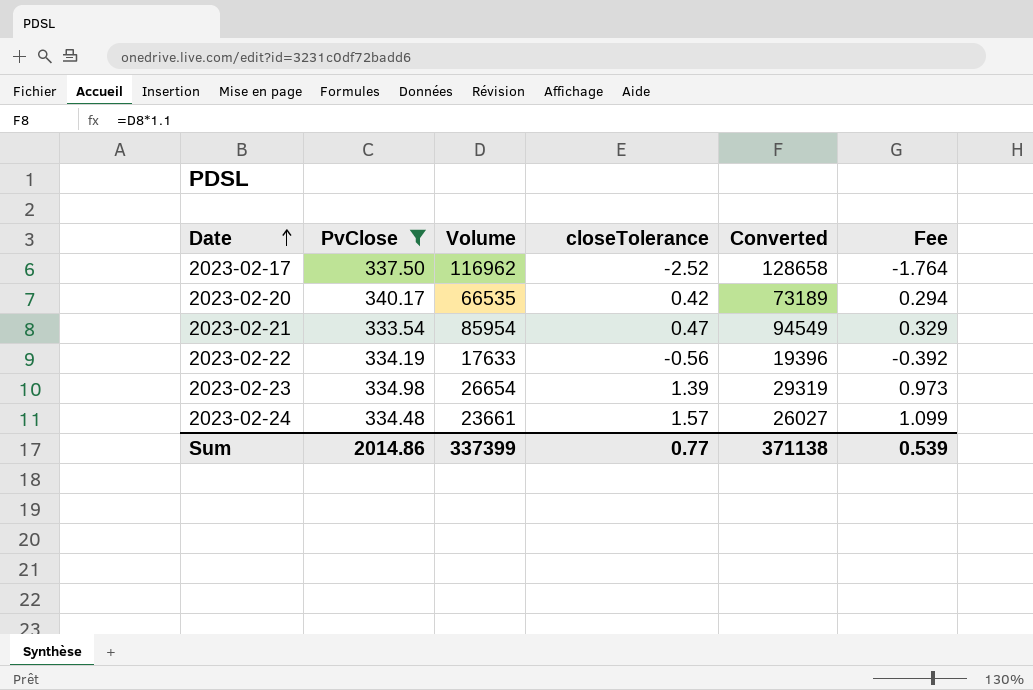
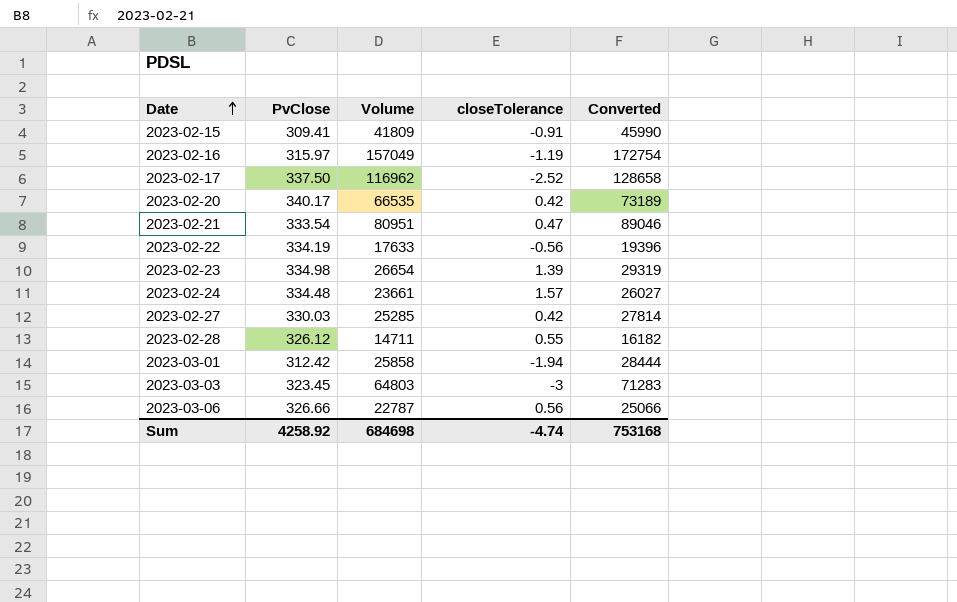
filter: PvClose >= 333.54 -> none
column Fee | formula: [closeTolerance] * 0.7 -> none
2023-02-21 | Volume: 85954 -> 80951
2023-02-21 | Converted: 94549 -> 89046
Sum | PvClose: 2014.86 -> 4258.92
Sum | Volume: 337399 -> 684698
Sum | closeTolerance: 0.77 -> -4.74
Sum | Converted: 371138 -> 753168

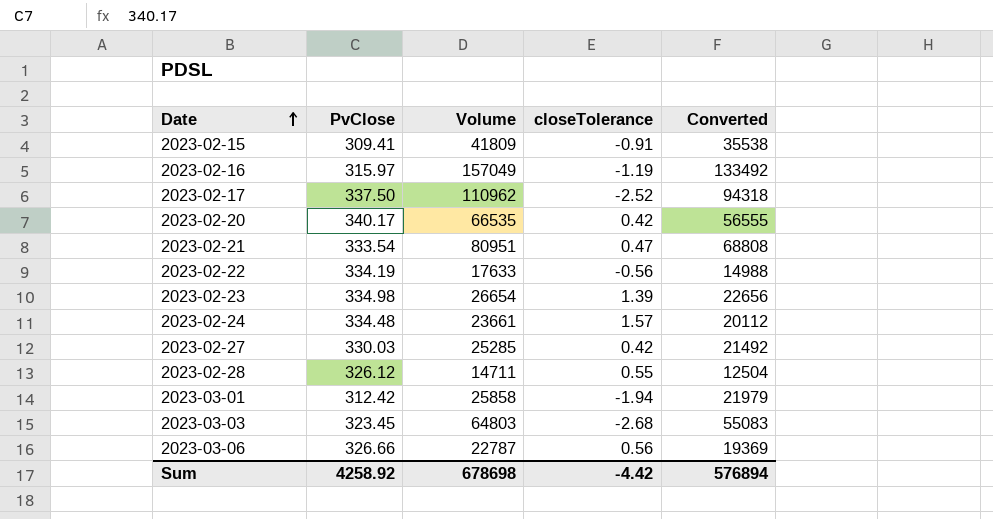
column Converted | formula: [Volume] * 1.1 -> [Volume] * 0.85
2023-02-17 | Volume: 116962 -> 110962
2023-03-03 | closeTolerance: -3 -> -2.68
Sum | Volume: 684698 -> 678698
Sum | closeTolerance: -4.74 -> -4.42
Sum | Converted: 753168 -> 576894

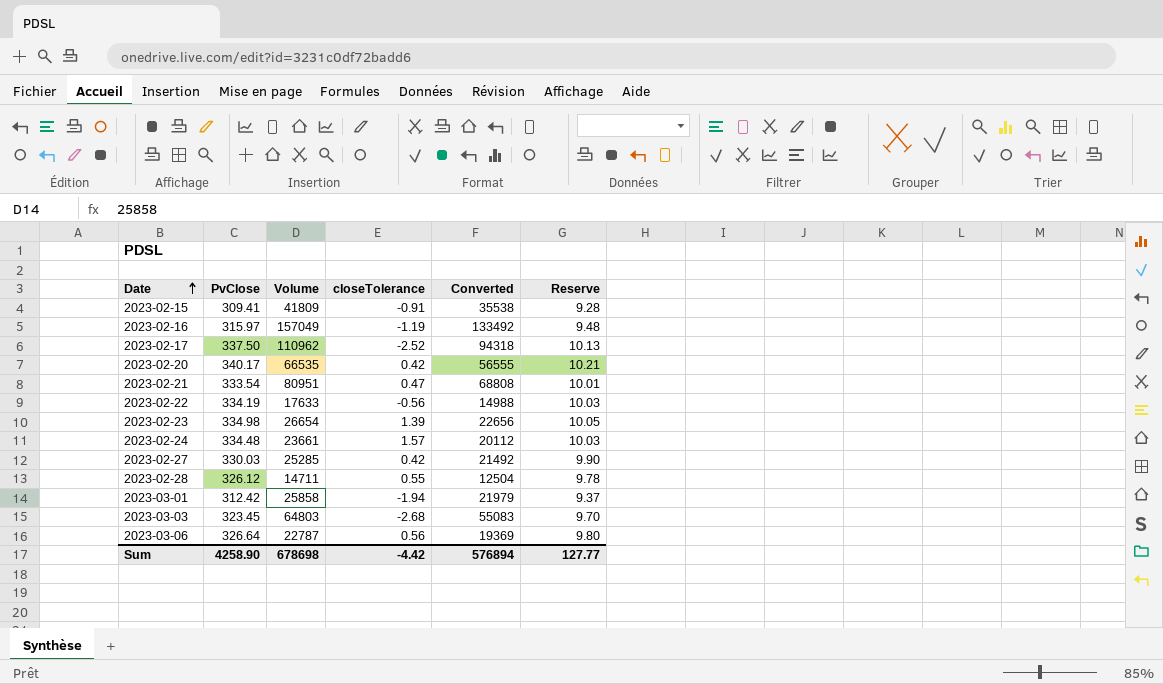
column Reserve | formula: none -> [PvClose] * 0.03
2023-03-06 | PvClose: 326.66 -> 326.64
Sum | PvClose: 4258.92 -> 4258.90

